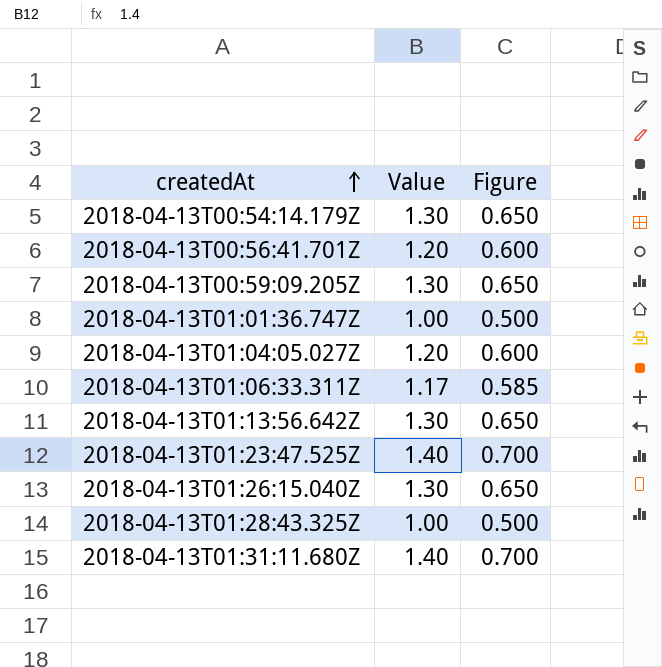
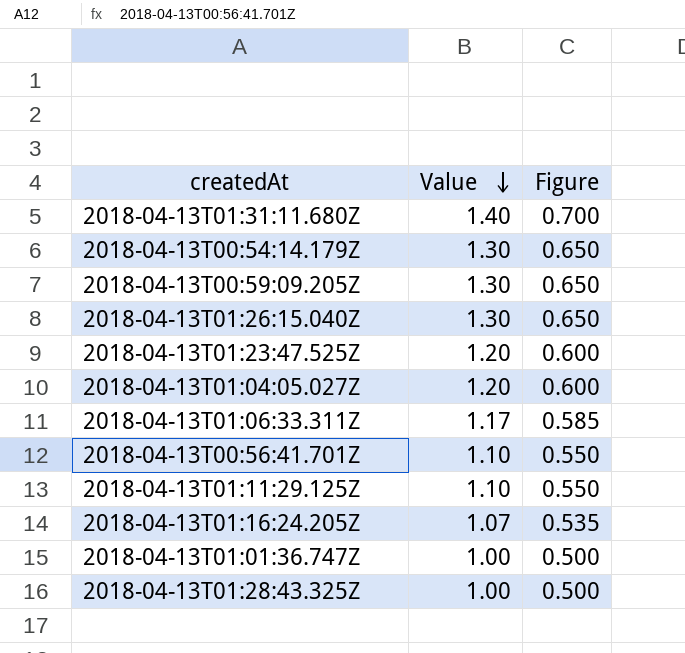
row order: createdAt ascending -> Value descending
row 2018-04-13T01:13:56.642Z: 1.30 | 0.650 -> none
2018-04-13T01:23:47.525Z | Value: 1.40 -> 1.20
2018-04-13T01:23:47.525Z | Figure: 0.700 -> 0.600
2018-04-13T00:56:41.701Z | Value: 1.20 -> 1.10
2018-04-13T00:56:41.701Z | Figure: 0.600 -> 0.550
row 2018-04-13T01:11:29.125Z: none -> 1.10 | 0.550
row 2018-04-13T01:16:24.205Z: none -> 1.07 | 0.535

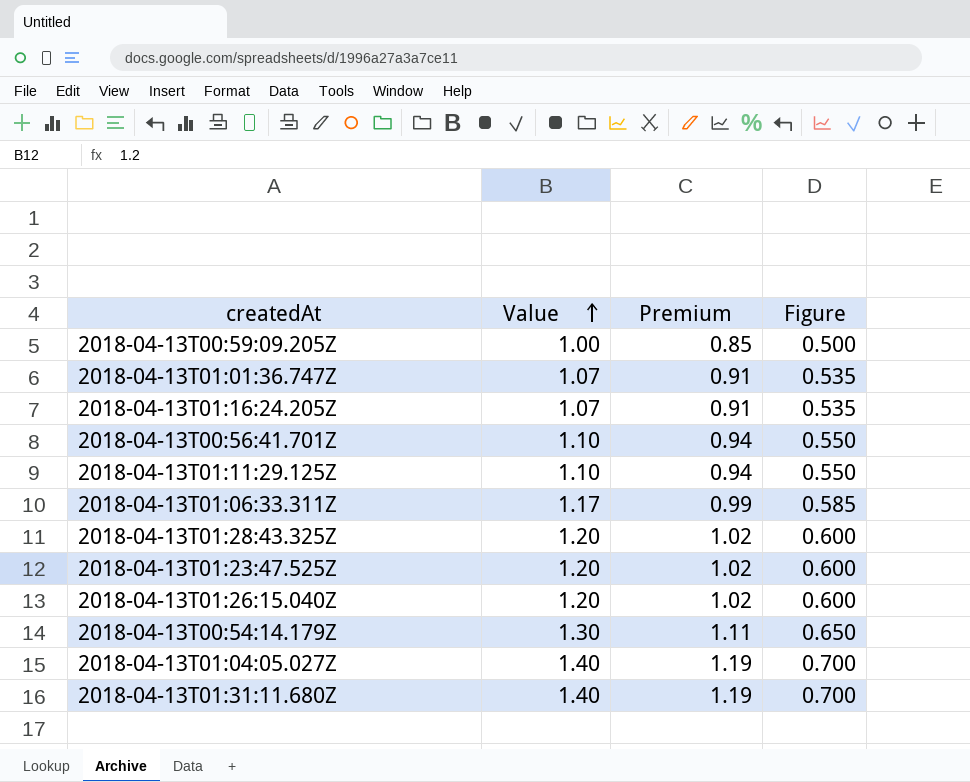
row order: Value descending -> Value ascending
column Premium | formula: none -> [Value] * 0.85
2018-04-13T00:59:09.205Z | Value: 1.30 -> 1.00
2018-04-13T00:59:09.205Z | Figure: 0.650 -> 0.500
2018-04-13T01:01:36.747Z | Value: 1.00 -> 1.07
2018-04-13T01:01:36.747Z | Figure: 0.500 -> 0.535
2018-04-13T01:28:43.325Z | Value: 1.00 -> 1.20
2018-04-13T01:28:43.325Z | Figure: 0.500 -> 0.600
2018-04-13T01:26:15.040Z | Value: 1.30 -> 1.20
2018-04-13T01:26:15.040Z | Figure: 0.650 -> 0.600
2018-04-13T01:04:05.027Z | Value: 1.20 -> 1.40
2018-04-13T01:04:05.027Z | Figure: 0.600 -> 0.700

